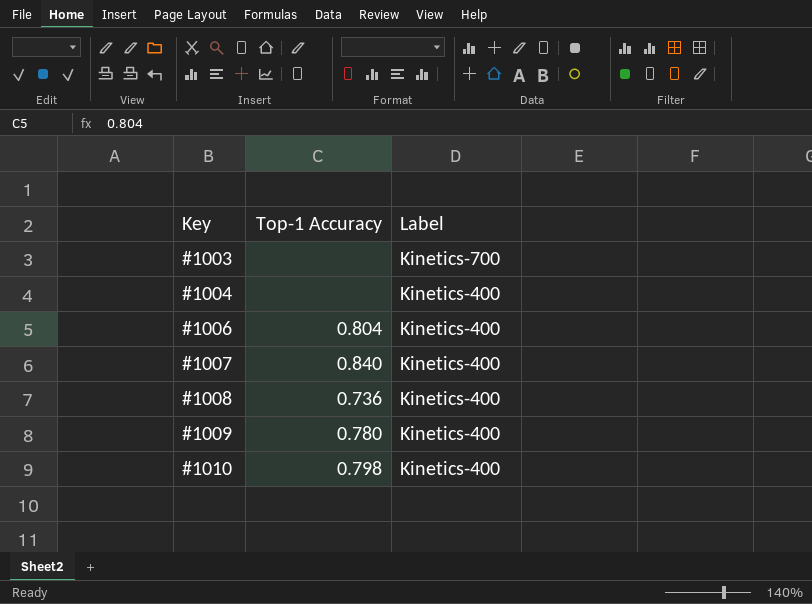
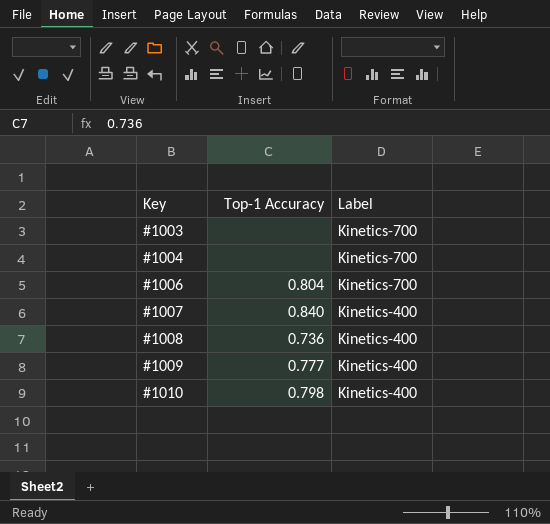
#1004 | Label: Kinetics-400 -> Kinetics-700
#1006 | Label: Kinetics-400 -> Kinetics-700
#1009 | Top-1 Accuracy: 0.780 -> 0.777

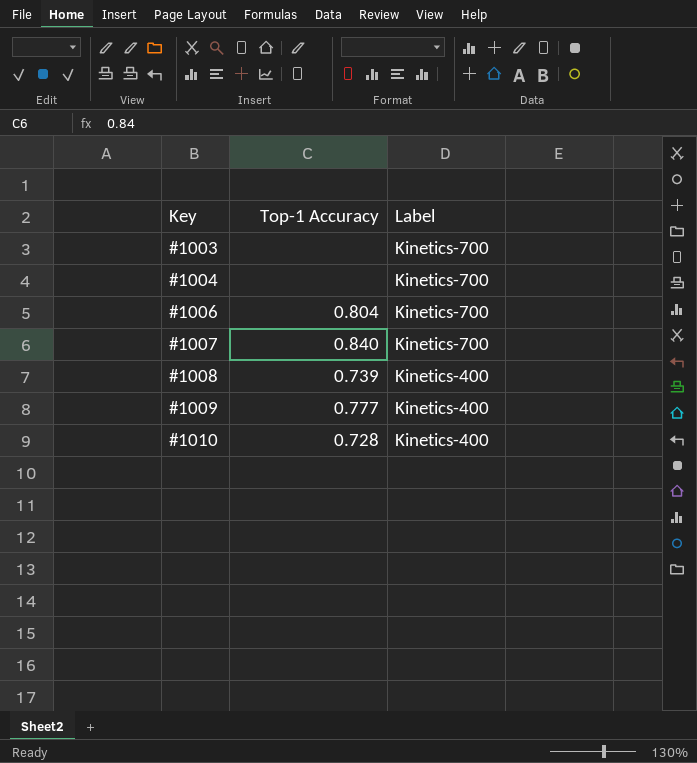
#1007 | Label: Kinetics-400 -> Kinetics-700
#1008 | Top-1 Accuracy: 0.736 -> 0.739
#1010 | Top-1 Accuracy: 0.798 -> 0.728

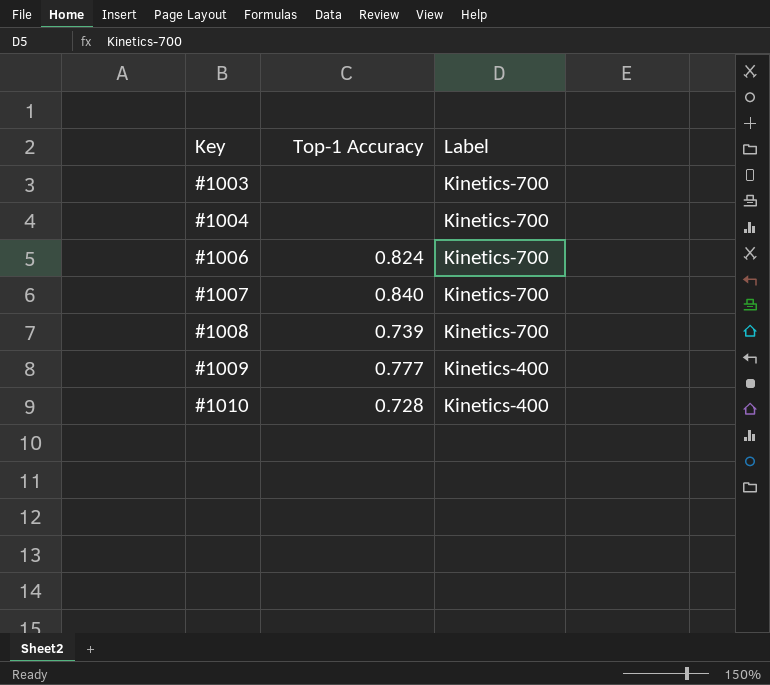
#1006 | Top-1 Accuracy: 0.804 -> 0.824
#1008 | Label: Kinetics-400 -> Kinetics-700

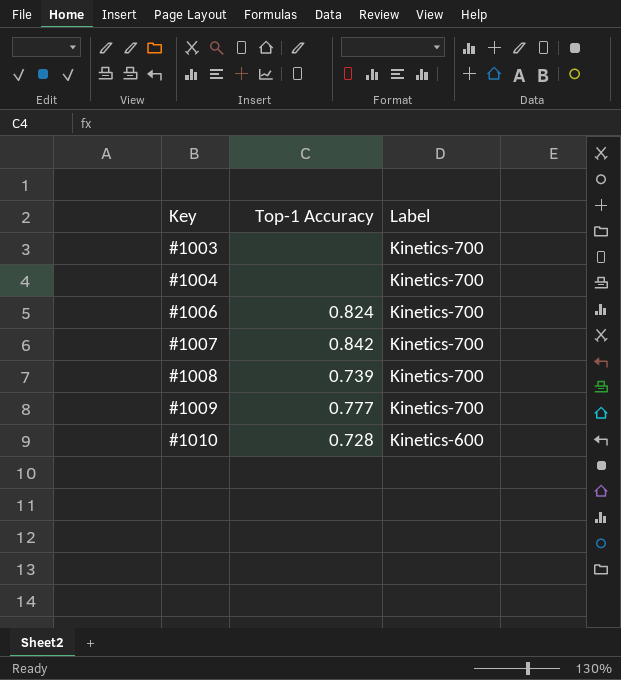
#1007 | Top-1 Accuracy: 0.840 -> 0.842
#1009 | Label: Kinetics-400 -> Kinetics-700
#1010 | Label: Kinetics-400 -> Kinetics-600

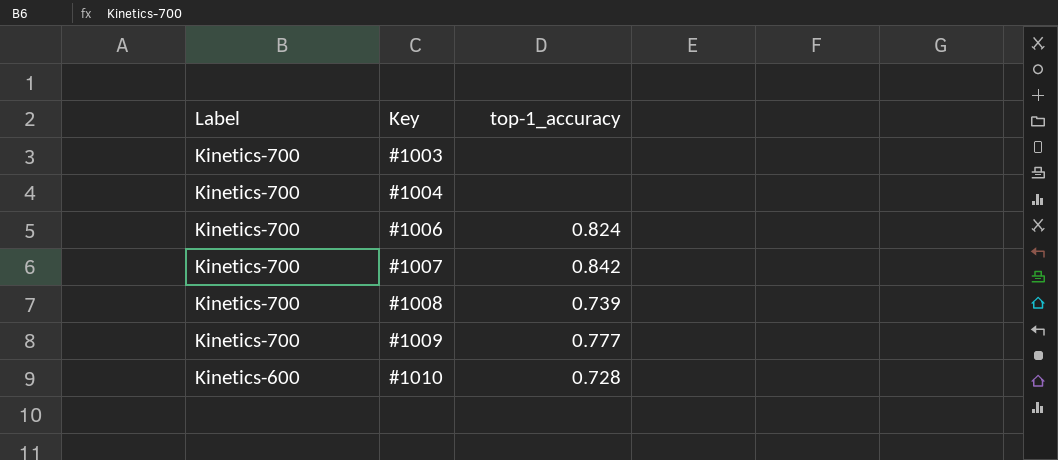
column Label | position: 3 -> 1
column name: Top-1 Accuracy -> top-1_accuracy

